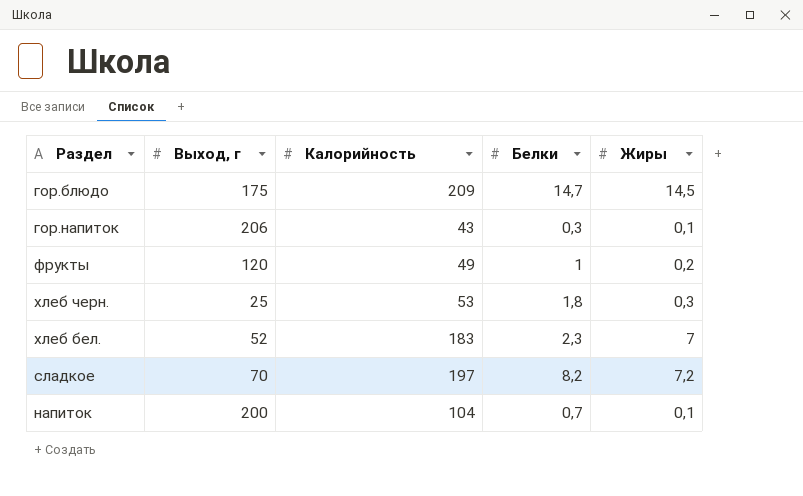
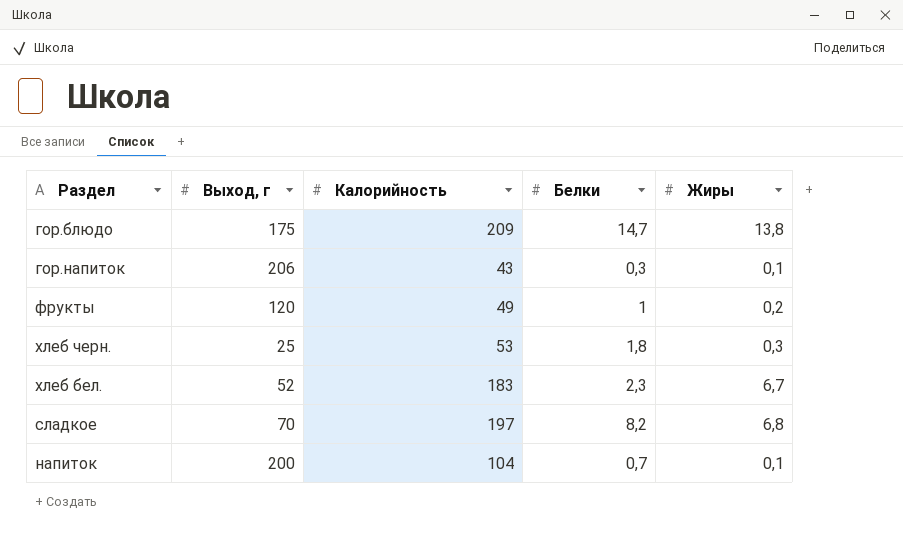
гор.блюдо | Жиры: 14,5 -> 13,8
хлеб бел. | Жиры: 7 -> 6,7
сладкое | Жиры: 7,2 -> 6,8

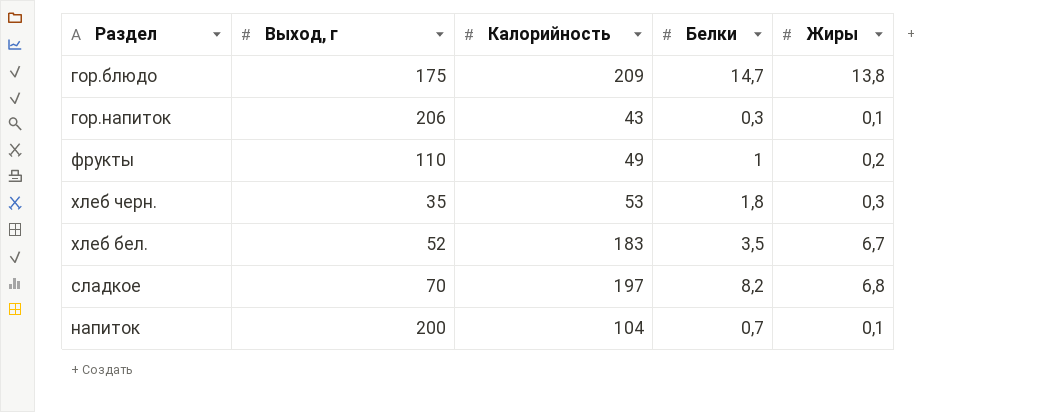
фрукты | Выход, г: 120 -> 110
хлеб черн. | Выход, г: 25 -> 35
хлеб бел. | Белки: 2,3 -> 3,5

